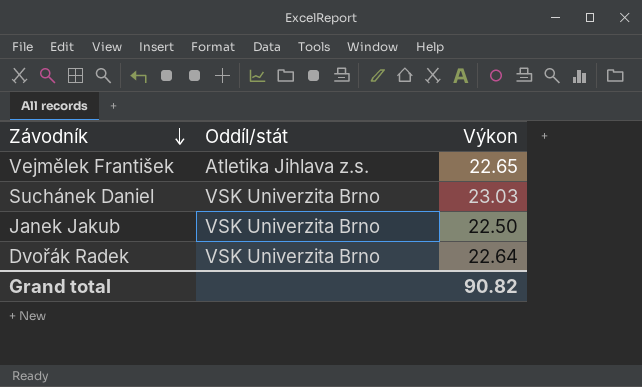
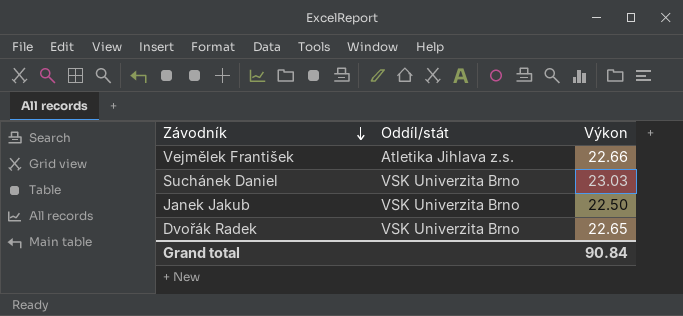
Vejmělek František | Výkon: 22.65 -> 22.66
Dvořák Radek | Výkon: 22.64 -> 22.65
Grand total | Výkon: 90.82 -> 90.84

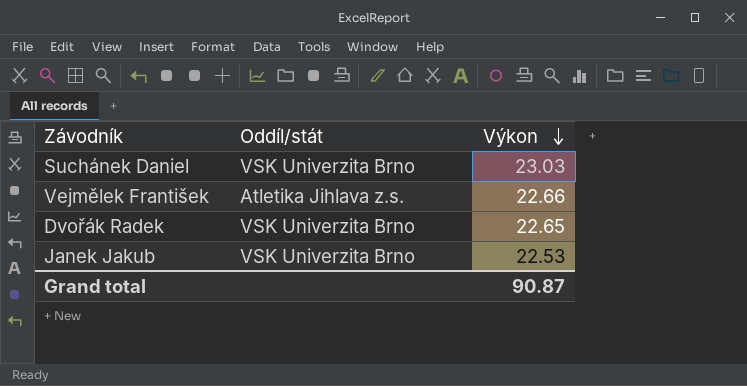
row order: Závodník descending -> Výkon descending
Janek Jakub | Výkon: 22.50 -> 22.53
Grand total | Výkon: 90.84 -> 90.87

